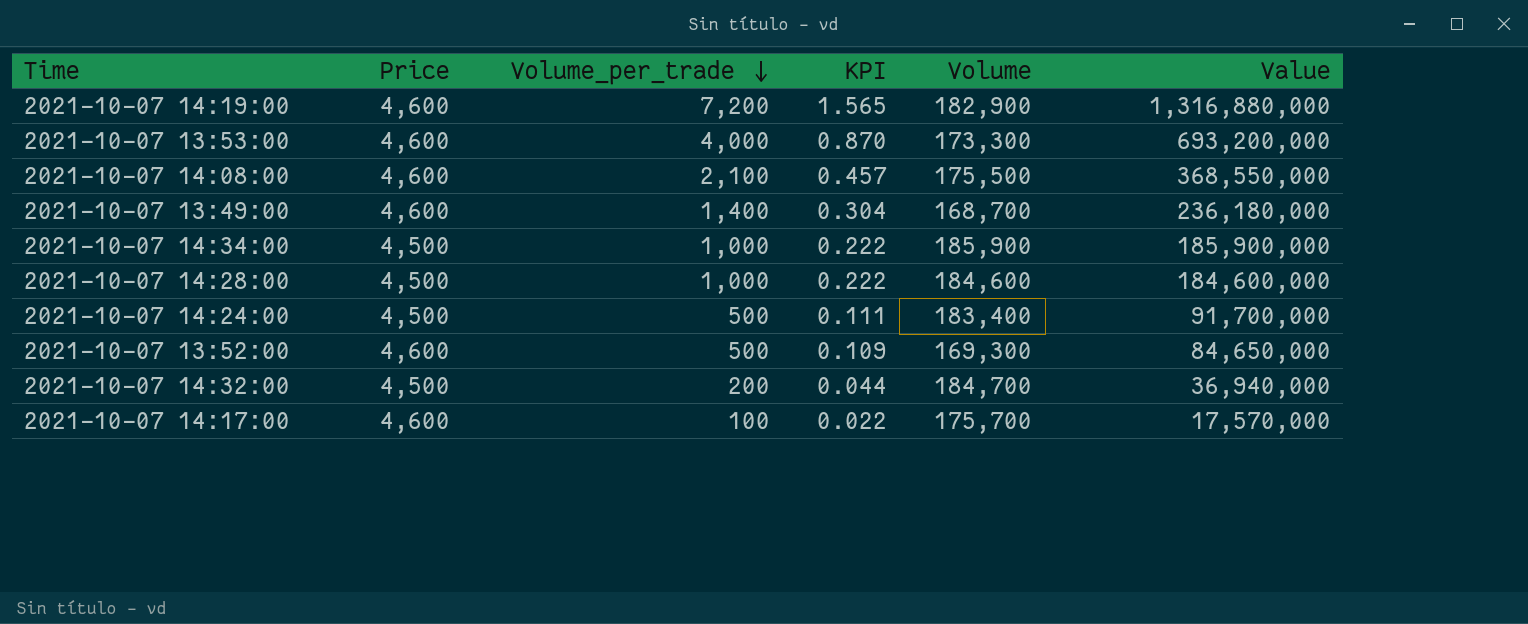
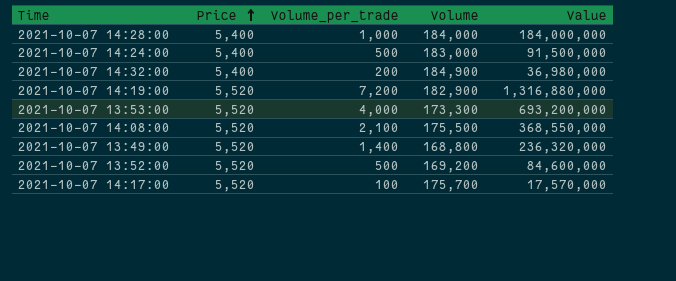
row order: Volume_per_trade descending -> Price ascending
column KPI | formula: [Volume_per_trade] / [Price] -> none
row 2021-10-07 14:34:00: 4,500 | 1,000 | 0.222 | 185,900 | 185,900,000 -> none
2021-10-07 14:28:00 | Price: 4,500 -> 5,400
2021-10-07 14:28:00 | Volume: 184,600 -> 184,000
2021-10-07 14:28:00 | Value: 184,600,000 -> 184,000,000
2021-10-07 14:24:00 | Price: 4,500 -> 5,400
2021-10-07 14:24:00 | Volume: 183,400 -> 183,000
2021-10-07 14:24:00 | Value: 91,700,000 -> 91,500,000
2021-10-07 14:32:00 | Price: 4,500 -> 5,400
2021-10-07 14:32:00 | Volume: 184,700 -> 184,900
2021-10-07 14:32:00 | Value: 36,940,000 -> 36,980,000
2021-10-07 14:19:00 | Price: 4,600 -> 5,520
2021-10-07 13:53:00 | Price: 4,600 -> 5,520
2021-10-07 14:08:00 | Price: 4,600 -> 5,520
2021-10-07 13:49:00 | Price: 4,600 -> 5,520
2021-10-07 13:49:00 | Volume: 168,700 -> 168,800
2021-10-07 13:49:00 | Value: 236,180,000 -> 236,320,000
2021-10-07 13:52:00 | Price: 4,600 -> 5,520
2021-10-07 13:52:00 | Volume: 169,300 -> 169,200
2021-10-07 13:52:00 | Value: 84,650,000 -> 84,600,000
2021-10-07 14:17:00 | Price: 4,600 -> 5,520

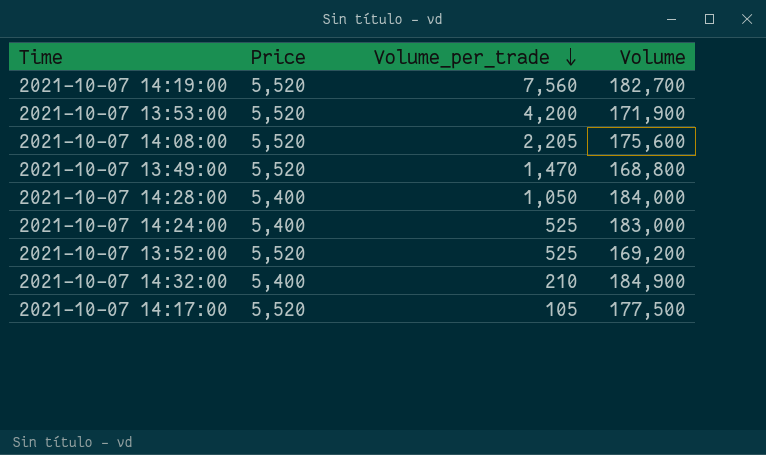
row order: Price ascending -> Volume_per_trade descending
column Value | formula: [Volume_per_trade] * [Volume] -> none
2021-10-07 14:19:00 | Volume_per_trade: 7,200 -> 7,560
2021-10-07 14:19:00 | Volume: 182,900 -> 182,700
2021-10-07 13:53:00 | Volume_per_trade: 4,000 -> 4,200
2021-10-07 13:53:00 | Volume: 173,300 -> 171,900
2021-10-07 14:08:00 | Volume_per_trade: 2,100 -> 2,205
2021-10-07 14:08:00 | Volume: 175,500 -> 175,600
2021-10-07 13:49:00 | Volume_per_trade: 1,400 -> 1,470
2021-10-07 14:28:00 | Volume_per_trade: 1,000 -> 1,050
2021-10-07 14:24:00 | Volume_per_trade: 500 -> 525
2021-10-07 13:52:00 | Volume_per_trade: 500 -> 525
2021-10-07 14:32:00 | Volume_per_trade: 200 -> 210
2021-10-07 14:17:00 | Volume_per_trade: 100 -> 105
2021-10-07 14:17:00 | Volume: 175,700 -> 177,500

